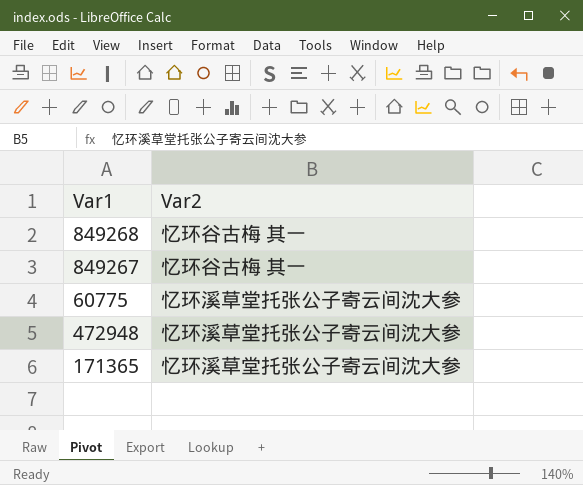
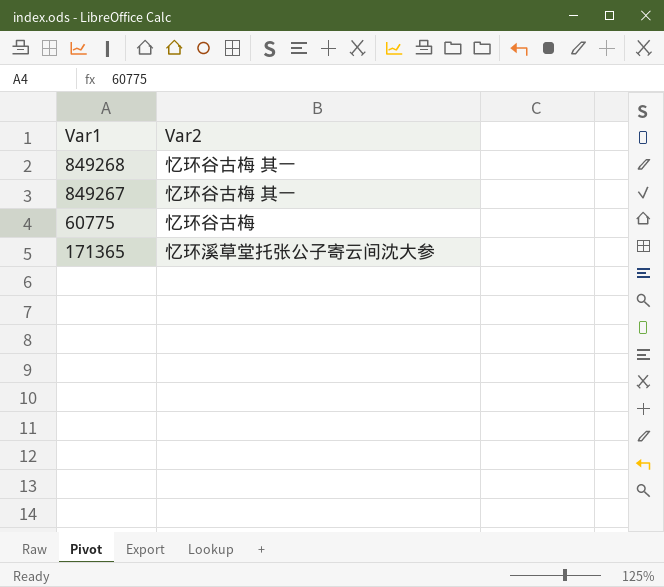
row 472948: 忆环溪草堂托张公子寄云间沈大参 -> none
60775 | Var2: 忆环溪草堂托张公子寄云间沈大参 -> 忆环谷古梅

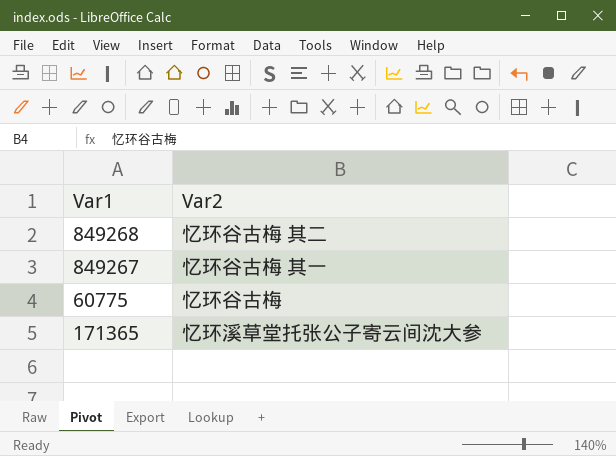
849268 | Var2: 忆环谷古梅 其一 -> 忆环谷古梅 其二

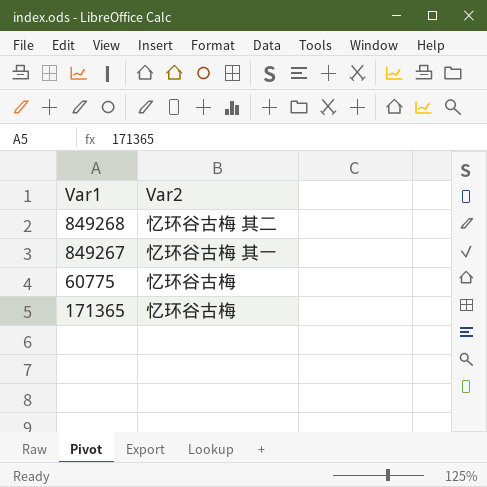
171365 | Var2: 忆环溪草堂托张公子寄云间沈大参 -> 忆环谷古梅

